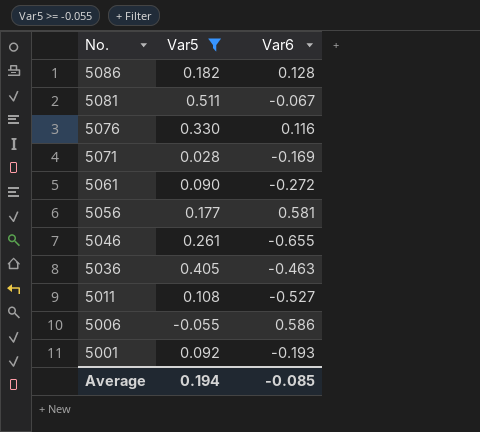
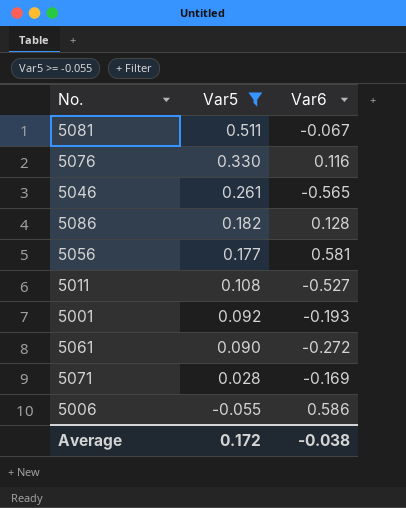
row order: No. descending -> Var5 descending
row 5036: 0.405 | -0.463 -> none
5046 | Var6: -0.655 -> -0.565
Average | Var5: 0.194 -> 0.172
Average | Var6: -0.085 -> -0.038

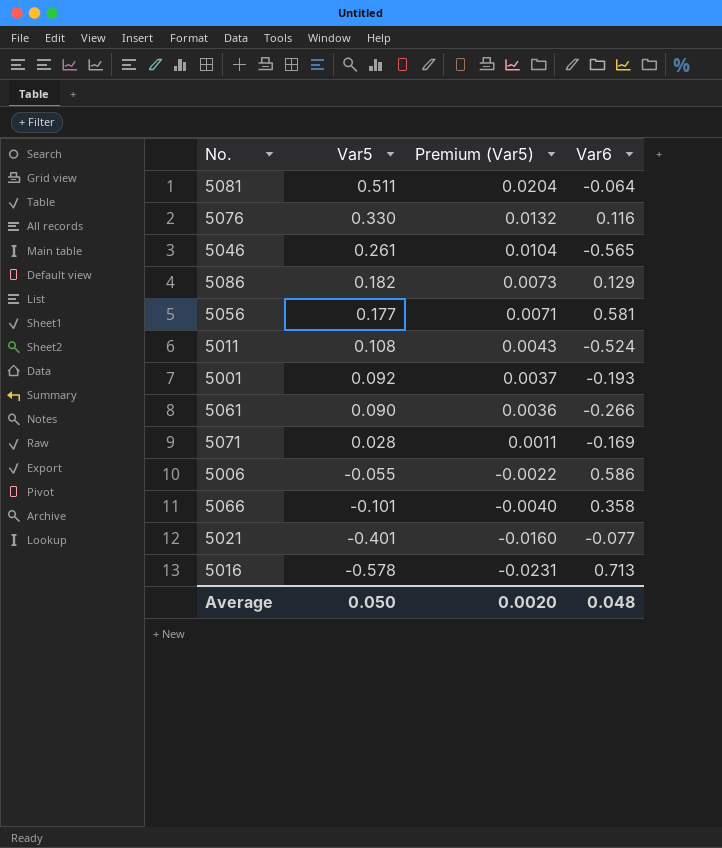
filter: Var5 >= -0.055 -> none
column Premium (Var5) | formula: none -> [Var5] * 0.04
5081 | Var6: -0.067 -> -0.064
5086 | Var6: 0.128 -> 0.129
5011 | Var6: -0.527 -> -0.524
5061 | Var6: -0.272 -> -0.266
Average | Var5: 0.172 -> 0.050
Average | Var6: -0.038 -> 0.048

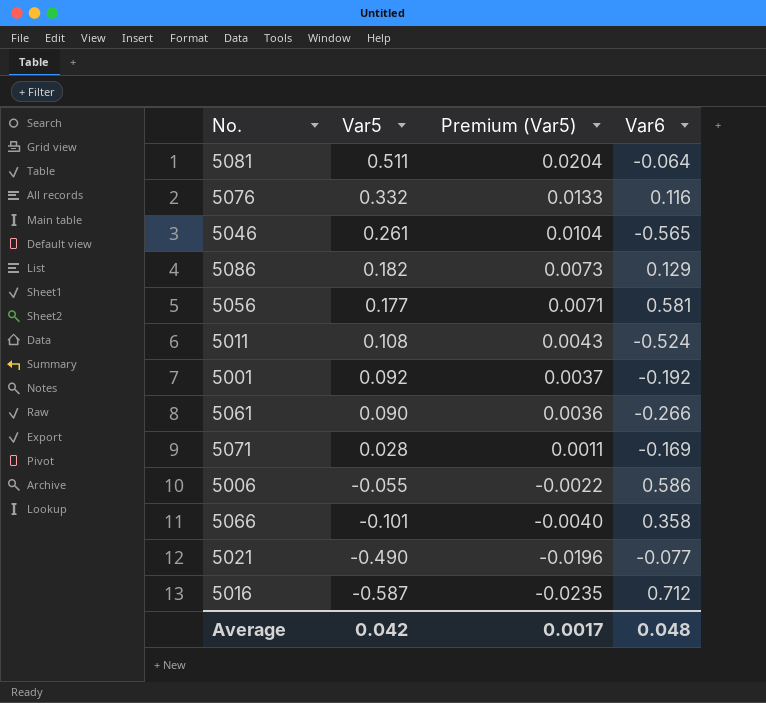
5076 | Var5: 0.330 -> 0.332
5076 | Premium (Var5): 0.0132 -> 0.0133
5001 | Var6: -0.193 -> -0.192
5021 | Var5: -0.401 -> -0.490
5021 | Premium (Var5): -0.0160 -> -0.0196
5016 | Var5: -0.578 -> -0.587
5016 | Premium (Var5): -0.0231 -> -0.0235
5016 | Var6: 0.713 -> 0.712
Average | Var5: 0.050 -> 0.042
Average | Premium (Var5): 0.0020 -> 0.0017

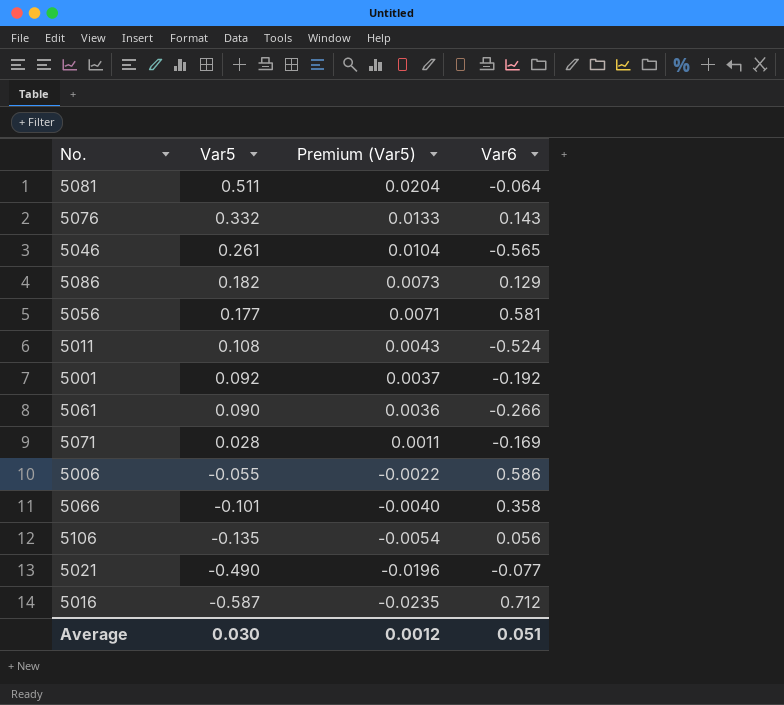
5076 | Var6: 0.116 -> 0.143
row 5106: none -> -0.135 | -0.0054 | 0.056
Average | Var5: 0.042 -> 0.030
Average | Premium (Var5): 0.0017 -> 0.0012
Average | Var6: 0.048 -> 0.051

